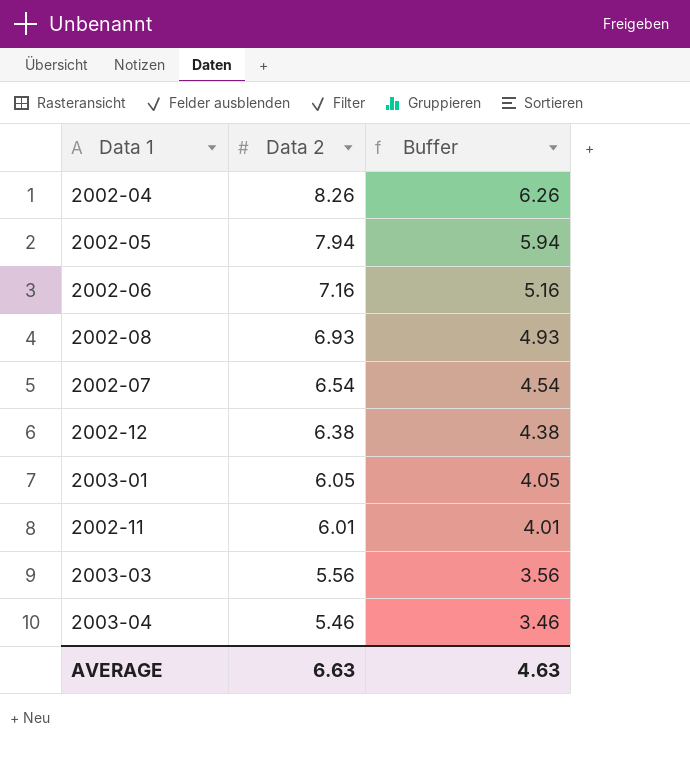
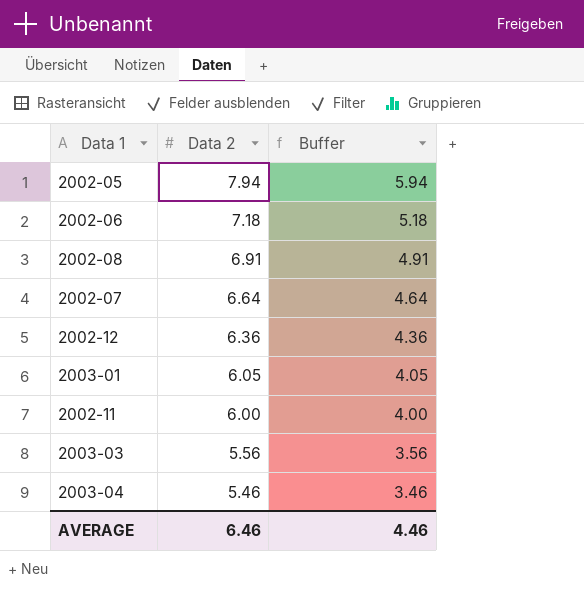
row 2002-04: 8.26 | 6.26 -> none
2002-06 | Data 2: 7.16 -> 7.18
2002-06 | Buffer: 5.16 -> 5.18
2002-08 | Data 2: 6.93 -> 6.91
2002-08 | Buffer: 4.93 -> 4.91
2002-07 | Data 2: 6.54 -> 6.64
2002-07 | Buffer: 4.54 -> 4.64
2002-12 | Data 2: 6.38 -> 6.36
2002-12 | Buffer: 4.38 -> 4.36
2002-11 | Data 2: 6.01 -> 6.00
2002-11 | Buffer: 4.01 -> 4.00
AVERAGE | Data 2: 6.63 -> 6.46
AVERAGE | Buffer: 4.63 -> 4.46

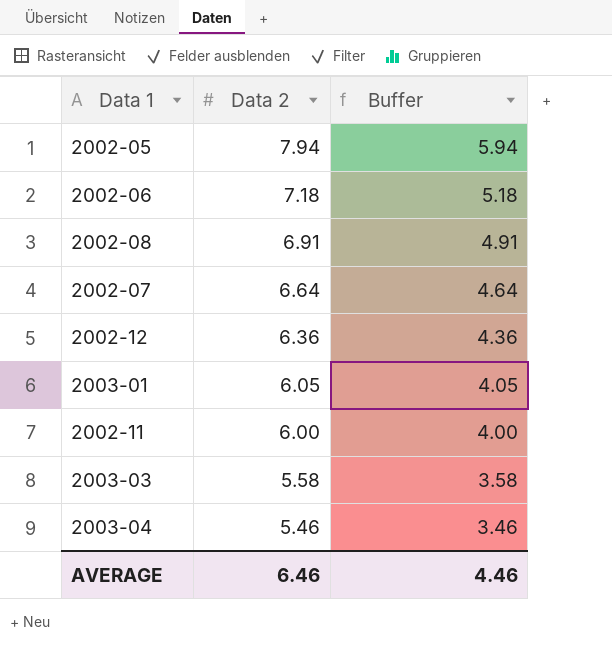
2003-03 | Data 2: 5.56 -> 5.58
2003-03 | Buffer: 3.56 -> 3.58

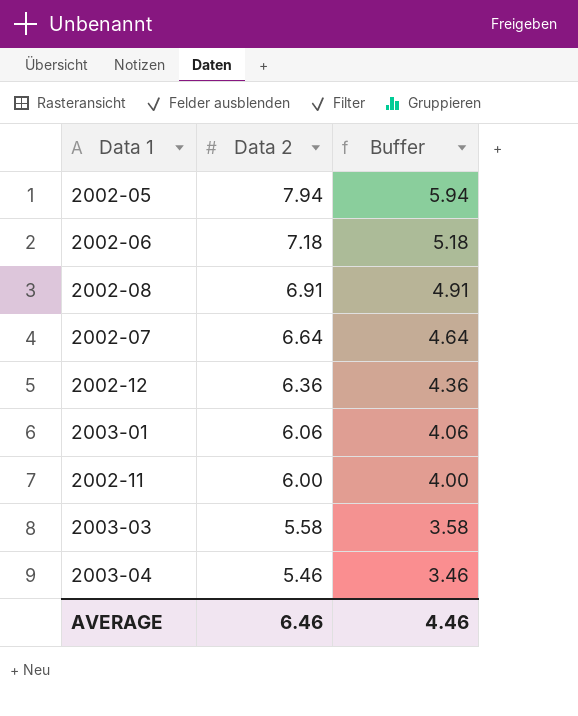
2003-01 | Data 2: 6.05 -> 6.06
2003-01 | Buffer: 4.05 -> 4.06

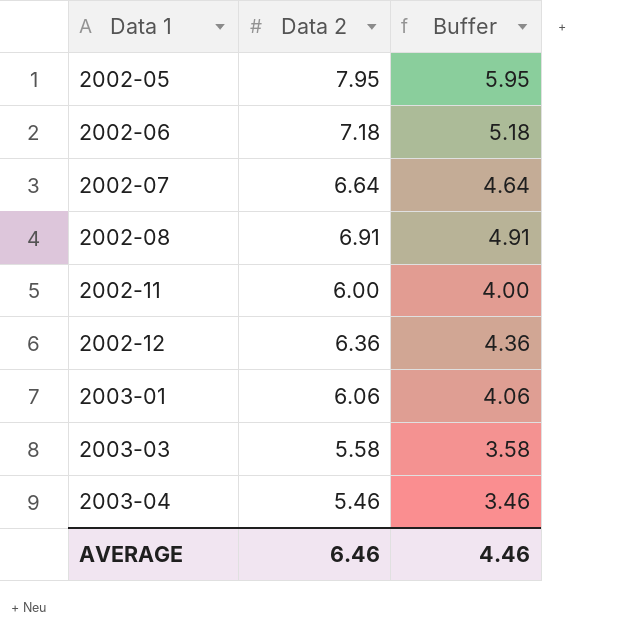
row order: Data 2 descending -> Data 1 ascending
2002-05 | Data 2: 7.94 -> 7.95
2002-05 | Buffer: 5.94 -> 5.95

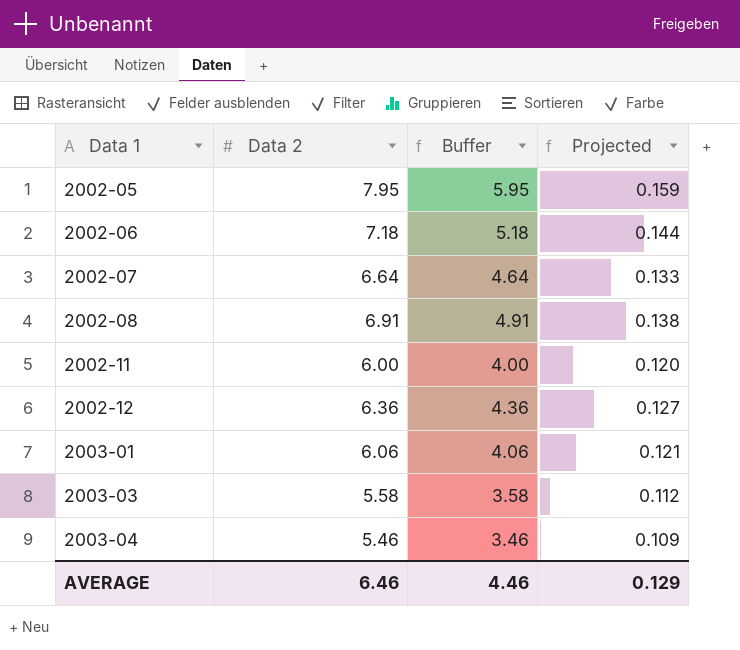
column Projected | formula: none -> [Data 2] * 0.02

